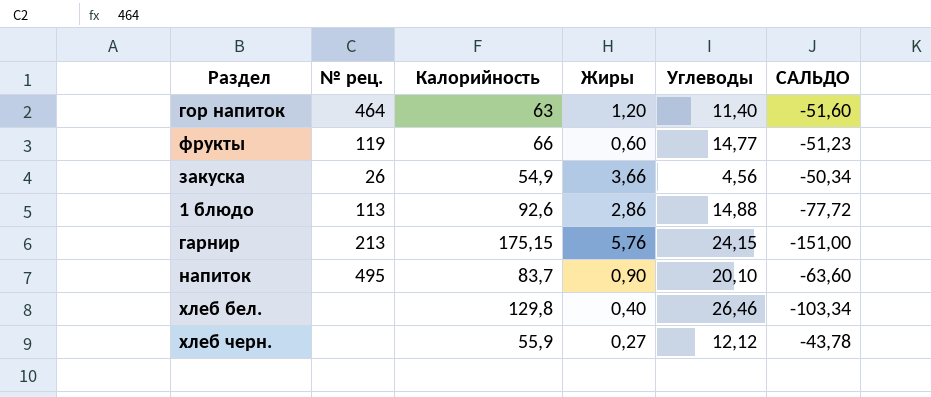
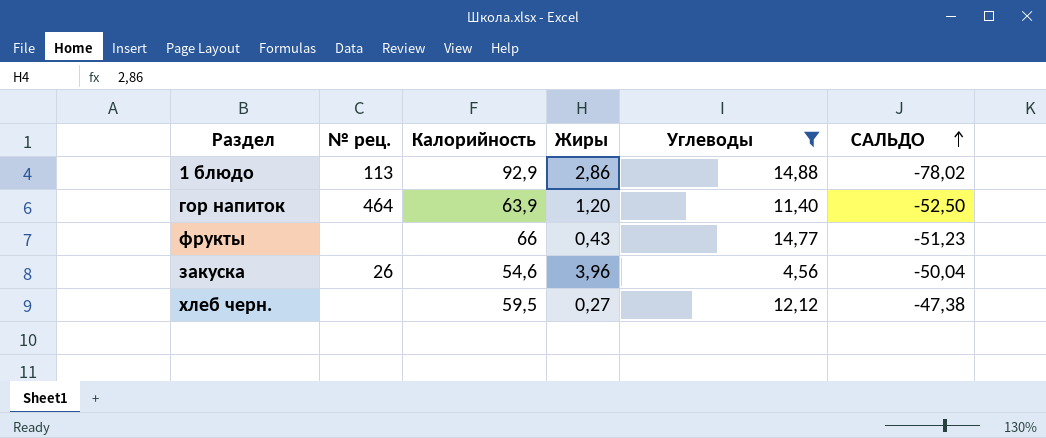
filter: none -> Углеводы <= 14,88
row order: none -> САЛЬДО ascending
1 блюдо | Калорийность: 92,6 -> 92,9
1 блюдо | САЛЬДО: -77,72 -> -78,02
гор напиток | Калорийность: 63 -> 63,9
гор напиток | САЛЬДО: -51,60 -> -52,50
фрукты | № рец.: 119 -> none
фрукты | Жиры: 0,60 -> 0,43
закуска | Калорийность: 54,9 -> 54,6
закуска | Жиры: 3,66 -> 3,96
закуска | САЛЬДО: -50,34 -> -50,04
хлеб черн. | Калорийность: 55,9 -> 59,5
хлеб черн. | САЛЬДО: -43,78 -> -47,38

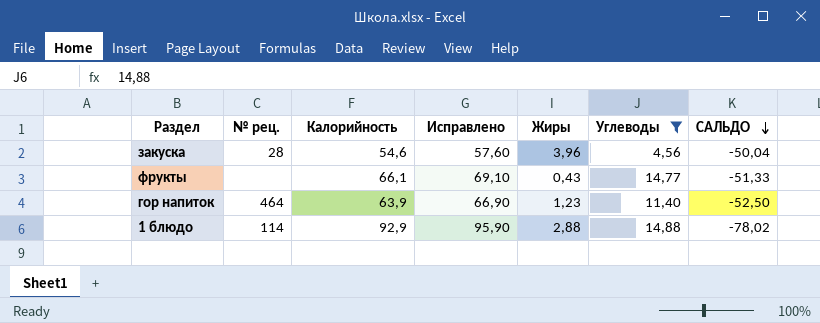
row order: САЛЬДО ascending -> САЛЬДО descending
column Исправлено | formula: none -> [Калорийность] + 3
row хлеб черн.: none | 59,5 | 0,27 | 12,12 | -47,38 -> none
закуска | № рец.: 26 -> 28
фрукты | Калорийность: 66 -> 66,1
фрукты | САЛЬДО: -51,23 -> -51,33
гор напиток | Жиры: 1,20 -> 1,23
1 блюдо | № рец.: 113 -> 114
1 блюдо | Жиры: 2,86 -> 2,88

